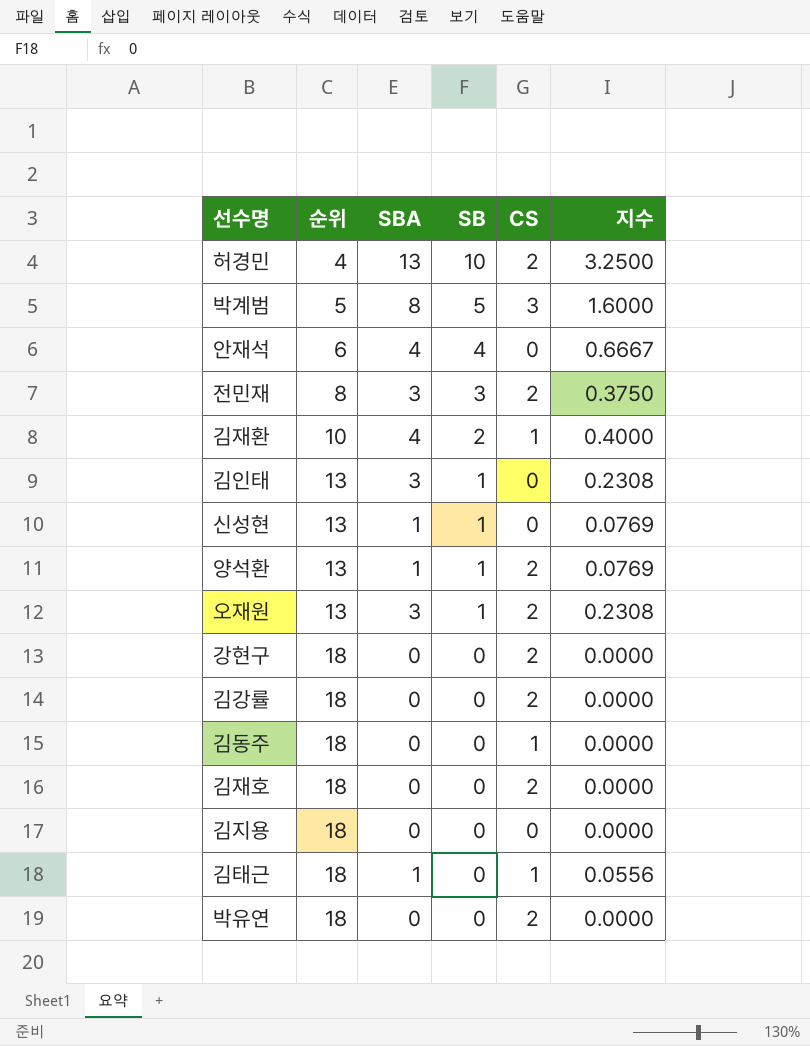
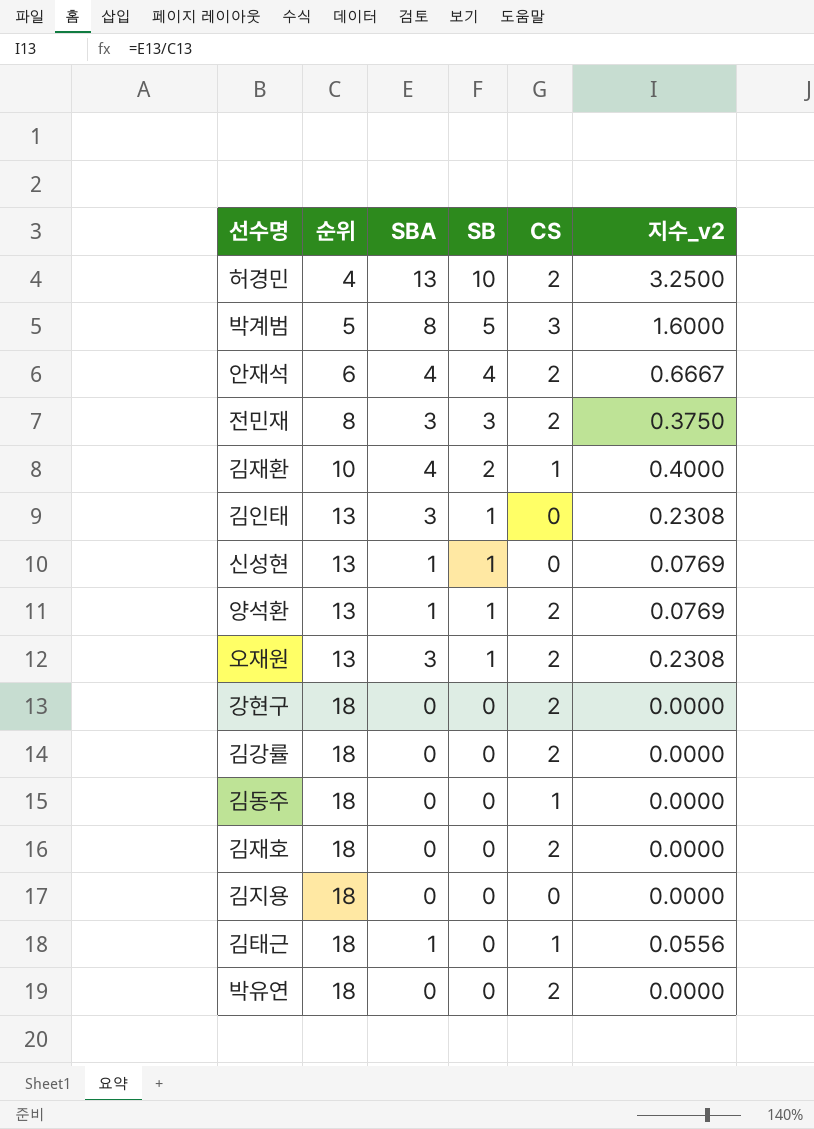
column name: 지수 -> 지수_v2
안재석 | CS: 0 -> 2

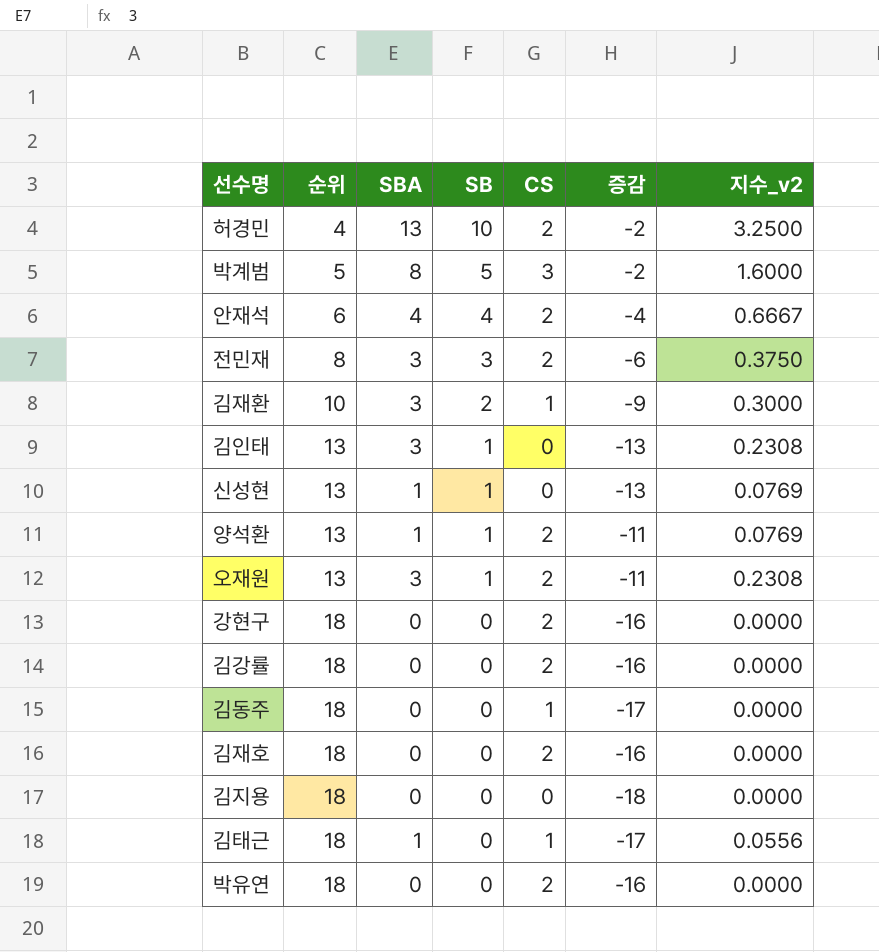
column 증감 | formula: none -> [CS] - [순위]
김재환 | SBA: 4 -> 3
김재환 | 지수_v2: 0.4000 -> 0.3000

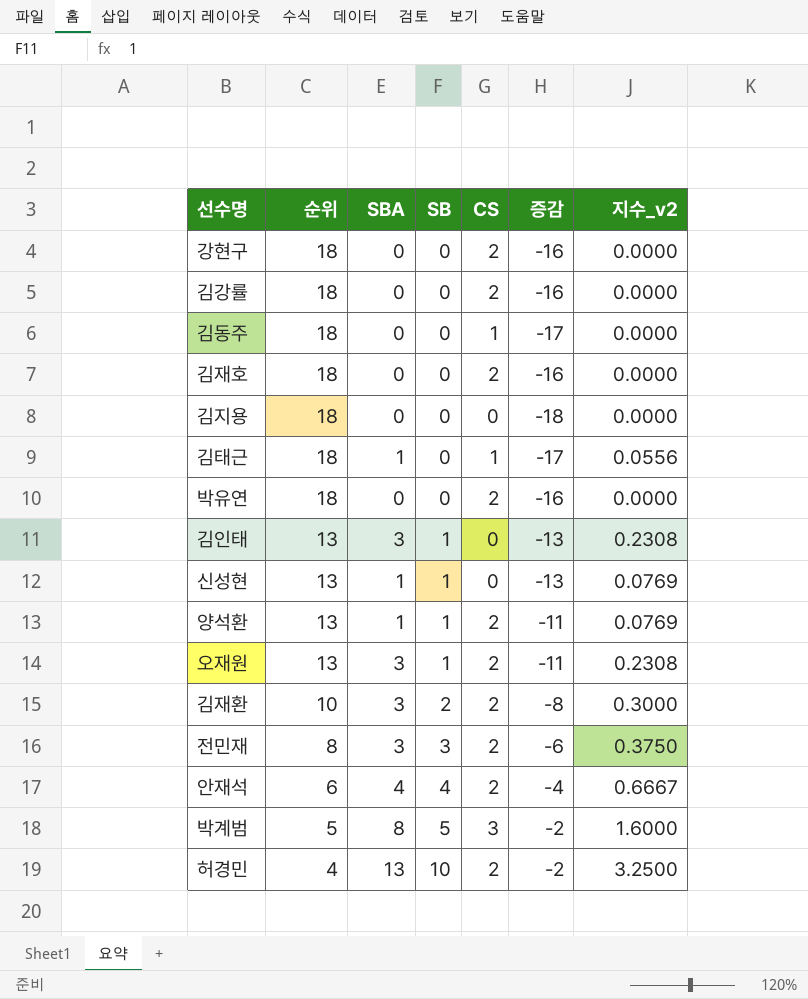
row order: 순위 ascending -> 순위 descending
김재환 | CS: 1 -> 2
김재환 | 증감: -9 -> -8

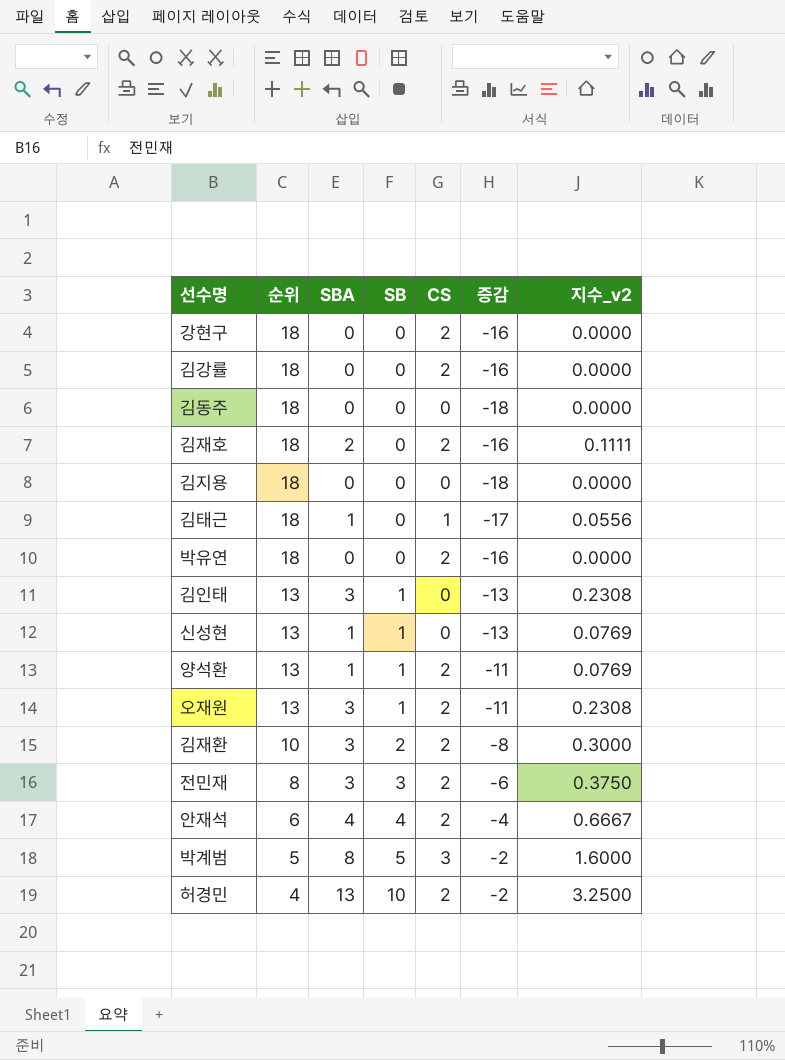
김동주 | CS: 1 -> 0
김동주 | 증감: -17 -> -18
김재호 | SBA: 0 -> 2
김재호 | 지수_v2: 0.0000 -> 0.1111

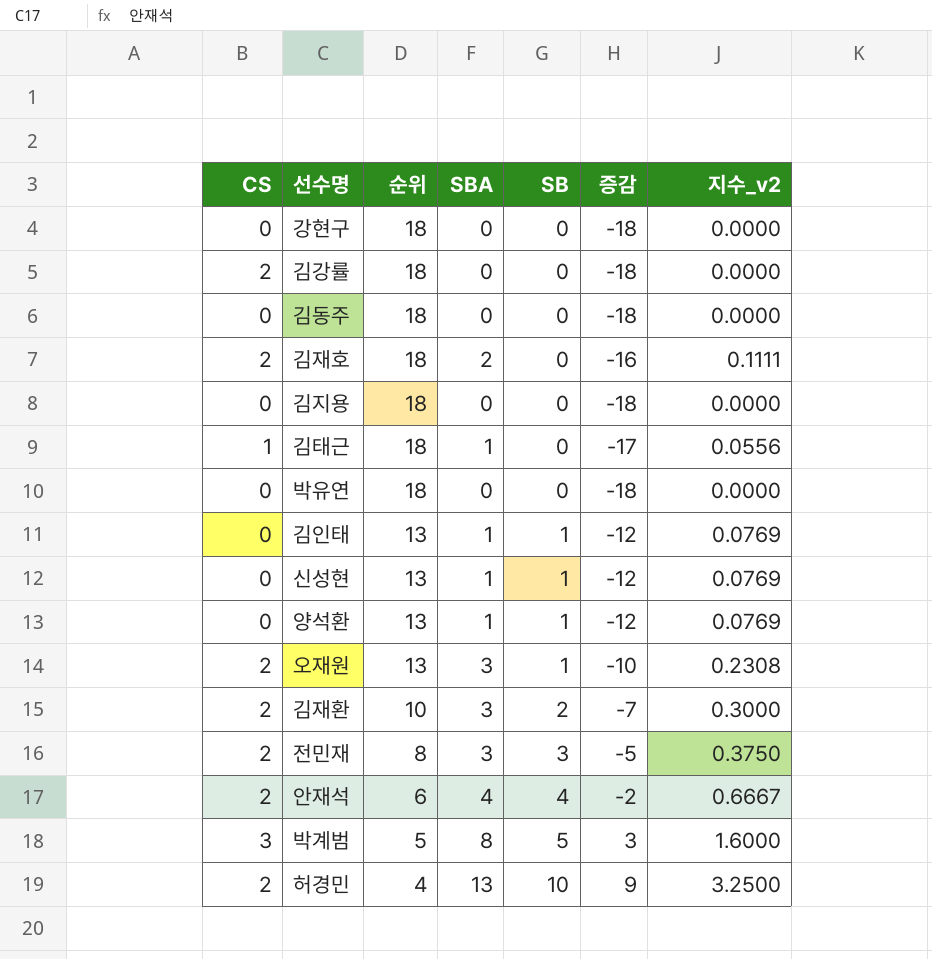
column CS | position: 5 -> 1
column 증감 | formula: [CS] - [순위] -> [SBA] - [순위]
강현구 | CS: 2 -> 0
박유연 | CS: 2 -> 0
김인태 | SBA: 3 -> 1
김인태 | 지수_v2: 0.2308 -> 0.0769
양석환 | CS: 2 -> 0

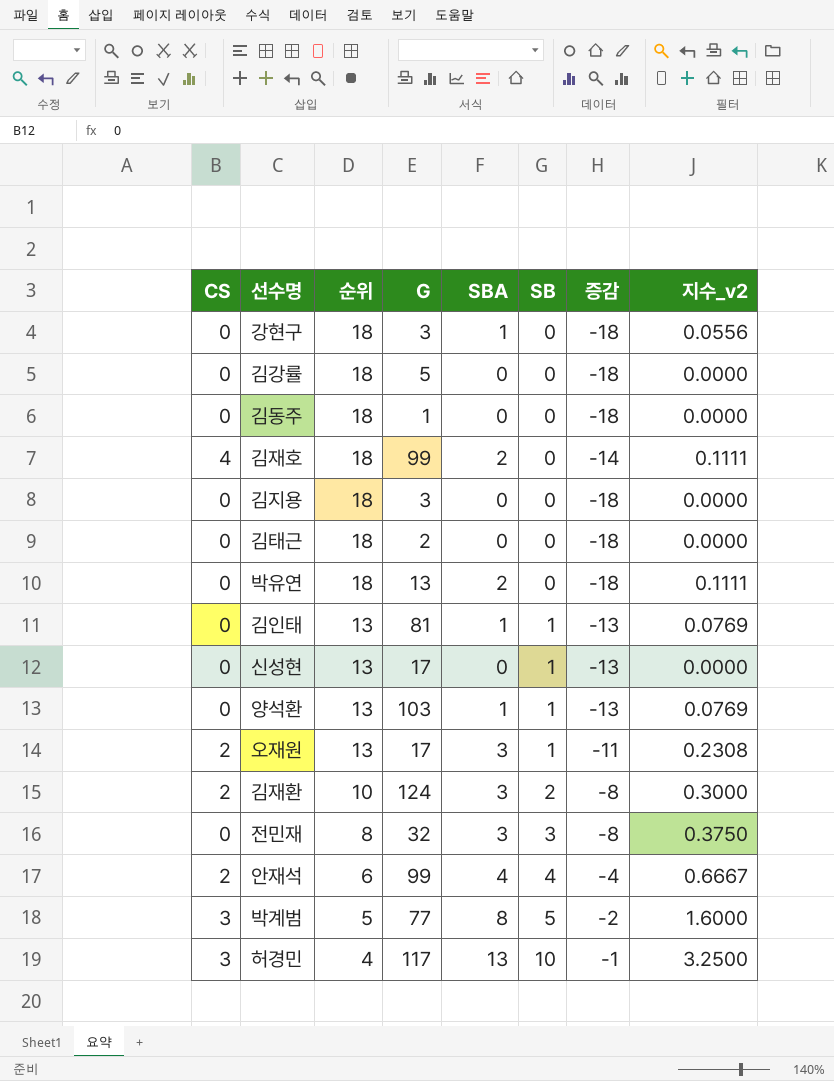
column G | position: none -> 4
column 증감 | formula: [SBA] - [순위] -> [CS] - [순위]
강현구 | SBA: 0 -> 1
강현구 | 지수_v2: 0.0000 -> 0.0556
김강률 | CS: 2 -> 0
김재호 | CS: 2 -> 4
김태근 | CS: 1 -> 0
김태근 | SBA: 1 -> 0
김태근 | 지수_v2: 0.0556 -> 0.0000
박유연 | SBA: 0 -> 2
박유연 | 지수_v2: 0.0000 -> 0.1111
신성현 | SBA: 1 -> 0
신성현 | 지수_v2: 0.0769 -> 0.0000
전민재 | CS: 2 -> 0
허경민 | CS: 2 -> 3

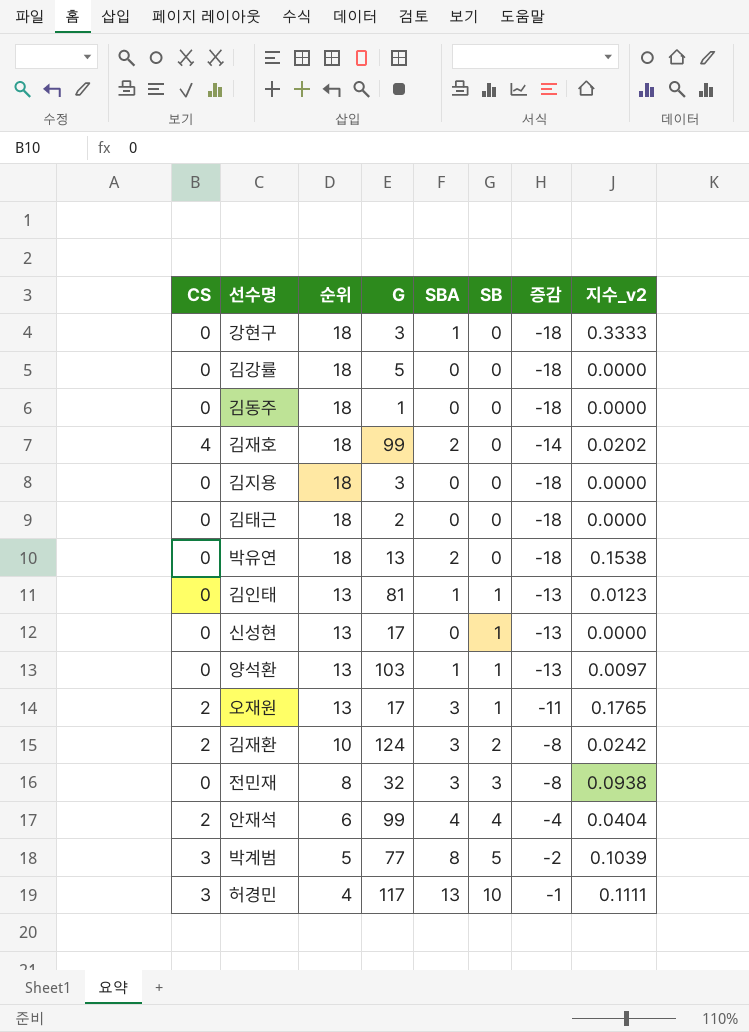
column 지수_v2 | formula: [SBA] / [순위] -> [SBA] / [G]

